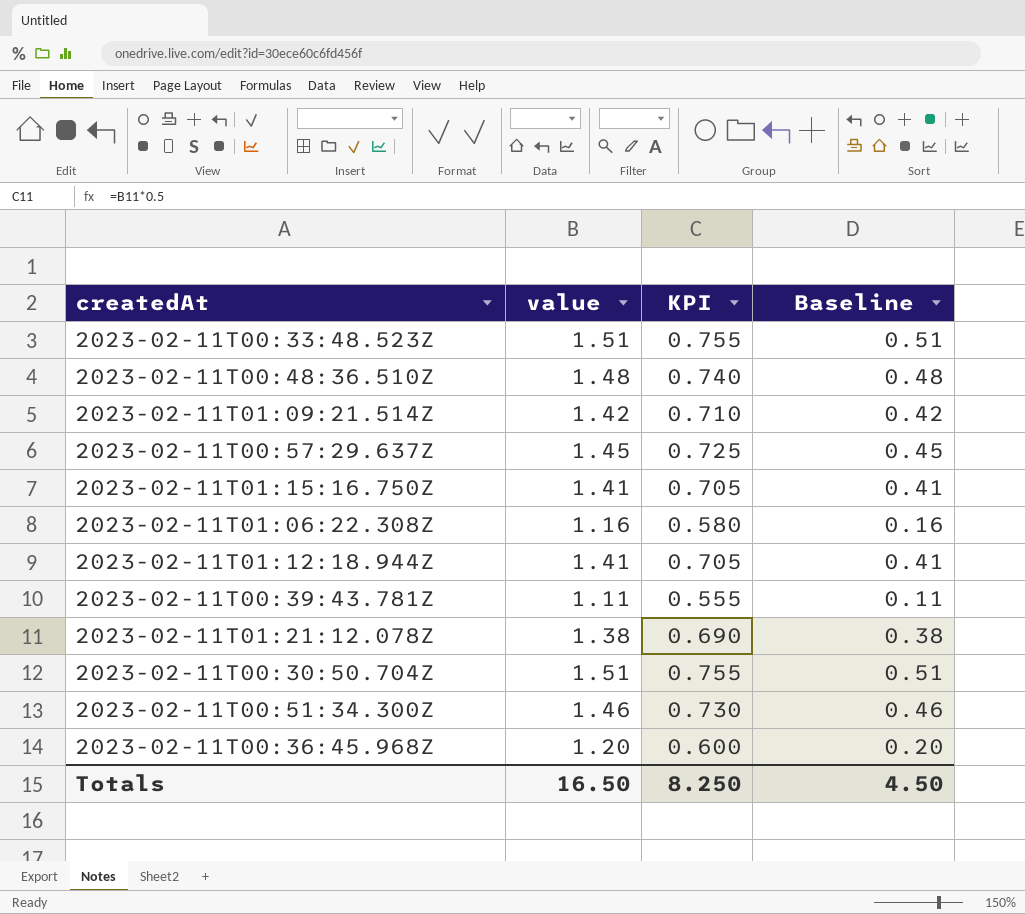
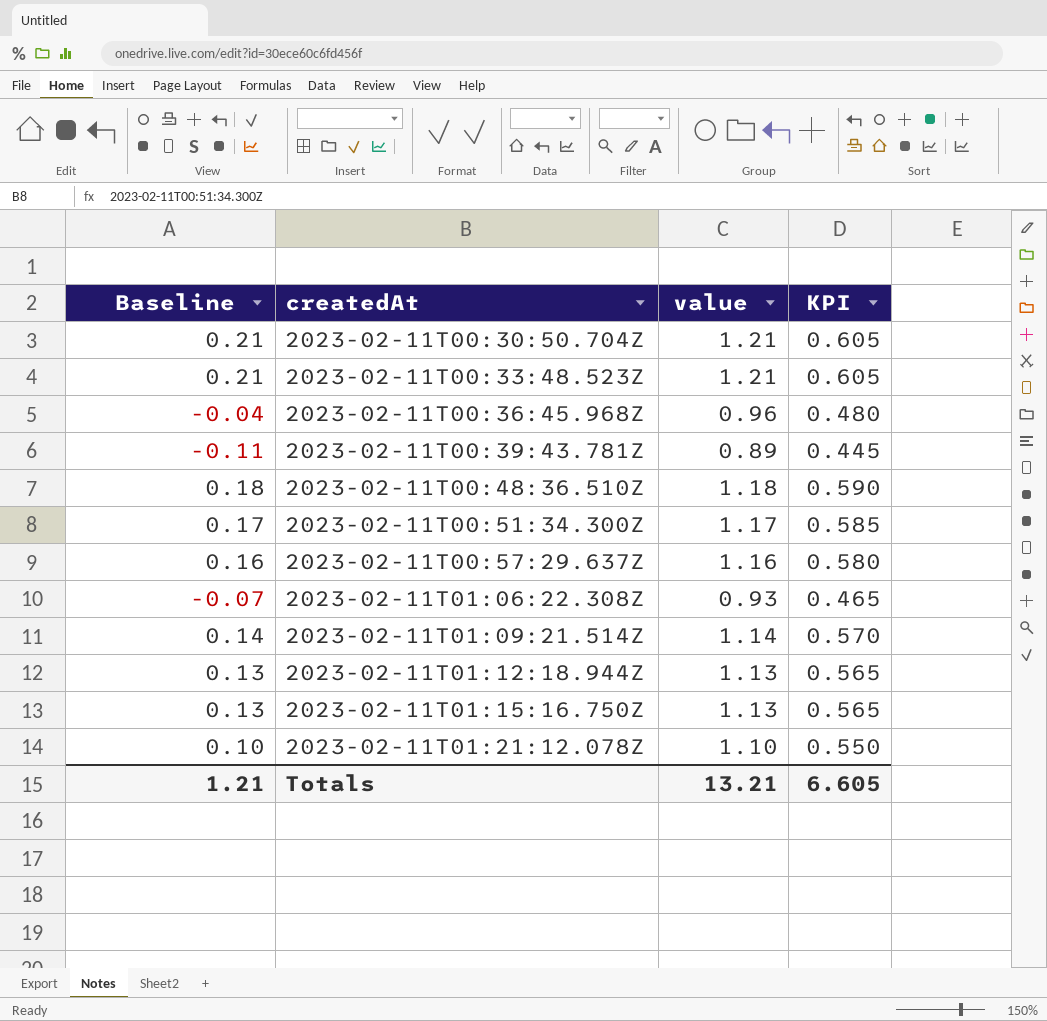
row order: none -> createdAt ascending
column Baseline | position: 4 -> 1
2023-02-11T00:30:50.704Z | Baseline: 0.51 -> 0.21
2023-02-11T00:30:50.704Z | value: 1.51 -> 1.21
2023-02-11T00:30:50.704Z | KPI: 0.755 -> 0.605
2023-02-11T00:33:48.523Z | Baseline: 0.51 -> 0.21
2023-02-11T00:33:48.523Z | value: 1.51 -> 1.21
2023-02-11T00:33:48.523Z | KPI: 0.755 -> 0.605
2023-02-11T00:36:45.968Z | Baseline: 0.20 -> -0.04
2023-02-11T00:36:45.968Z | value: 1.20 -> 0.96
2023-02-11T00:36:45.968Z | KPI: 0.600 -> 0.480
2023-02-11T00:39:43.781Z | Baseline: 0.11 -> -0.11
2023-02-11T00:39:43.781Z | value: 1.11 -> 0.89
2023-02-11T00:39:43.781Z | KPI: 0.555 -> 0.445
2023-02-11T00:48:36.510Z | Baseline: 0.48 -> 0.18
2023-02-11T00:48:36.510Z | value: 1.48 -> 1.18
2023-02-11T00:48:36.510Z | KPI: 0.740 -> 0.590
2023-02-11T00:51:34.300Z | Baseline: 0.46 -> 0.17
2023-02-11T00:51:34.300Z | value: 1.46 -> 1.17
2023-02-11T00:51:34.300Z | KPI: 0.730 -> 0.585
2023-02-11T00:57:29.637Z | Baseline: 0.45 -> 0.16
2023-02-11T00:57:29.637Z | value: 1.45 -> 1.16
2023-02-11T00:57:29.637Z | KPI: 0.725 -> 0.580
2023-02-11T01:06:22.308Z | Baseline: 0.16 -> -0.07
2023-02-11T01:06:22.308Z | value: 1.16 -> 0.93
2023-02-11T01:06:22.308Z | KPI: 0.580 -> 0.465
2023-02-11T01:09:21.514Z | Baseline: 0.42 -> 0.14
2023-02-11T01:09:21.514Z | value: 1.42 -> 1.14
2023-02-11T01:09:21.514Z | KPI: 0.710 -> 0.570
2023-02-11T01:12:18.944Z | Baseline: 0.41 -> 0.13
2023-02-11T01:12:18.944Z | value: 1.41 -> 1.13
2023-02-11T01:12:18.944Z | KPI: 0.705 -> 0.565
2023-02-11T01:15:16.750Z | Baseline: 0.41 -> 0.13
2023-02-11T01:15:16.750Z | value: 1.41 -> 1.13
2023-02-11T01:15:16.750Z | KPI: 0.705 -> 0.565
2023-02-11T01:21:12.078Z | Baseline: 0.38 -> 0.10
2023-02-11T01:21:12.078Z | value: 1.38 -> 1.10
2023-02-11T01:21:12.078Z | KPI: 0.690 -> 0.550
Totals | Baseline: 4.50 -> 1.21
Totals | value: 16.50 -> 13.21
Totals | KPI: 8.250 -> 6.605

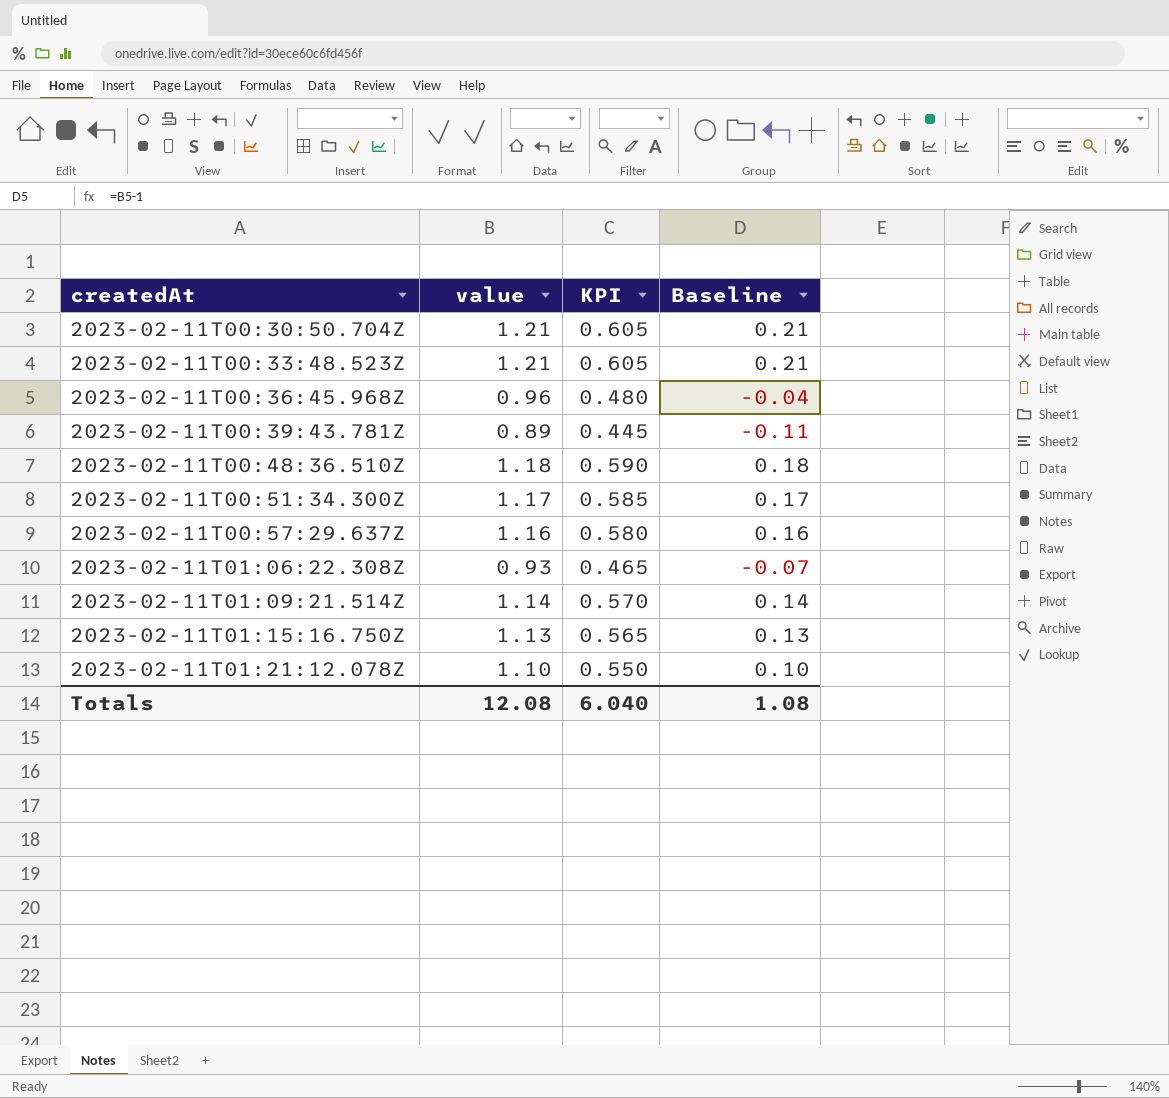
column Baseline | position: 1 -> 4
row 2023-02-11T01:12:18.944Z: 0.13 | 1.13 | 0.565 -> none
Totals | value: 13.21 -> 12.08
Totals | KPI: 6.605 -> 6.040
Totals | Baseline: 1.21 -> 1.08

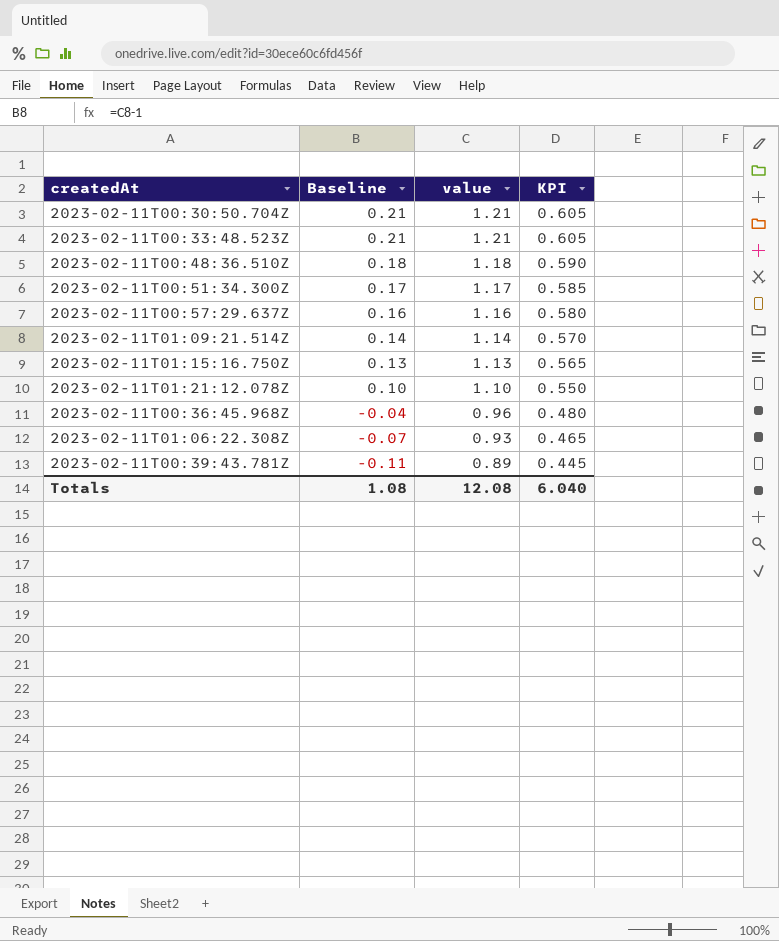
row order: createdAt ascending -> Baseline descending
column Baseline | position: 4 -> 2

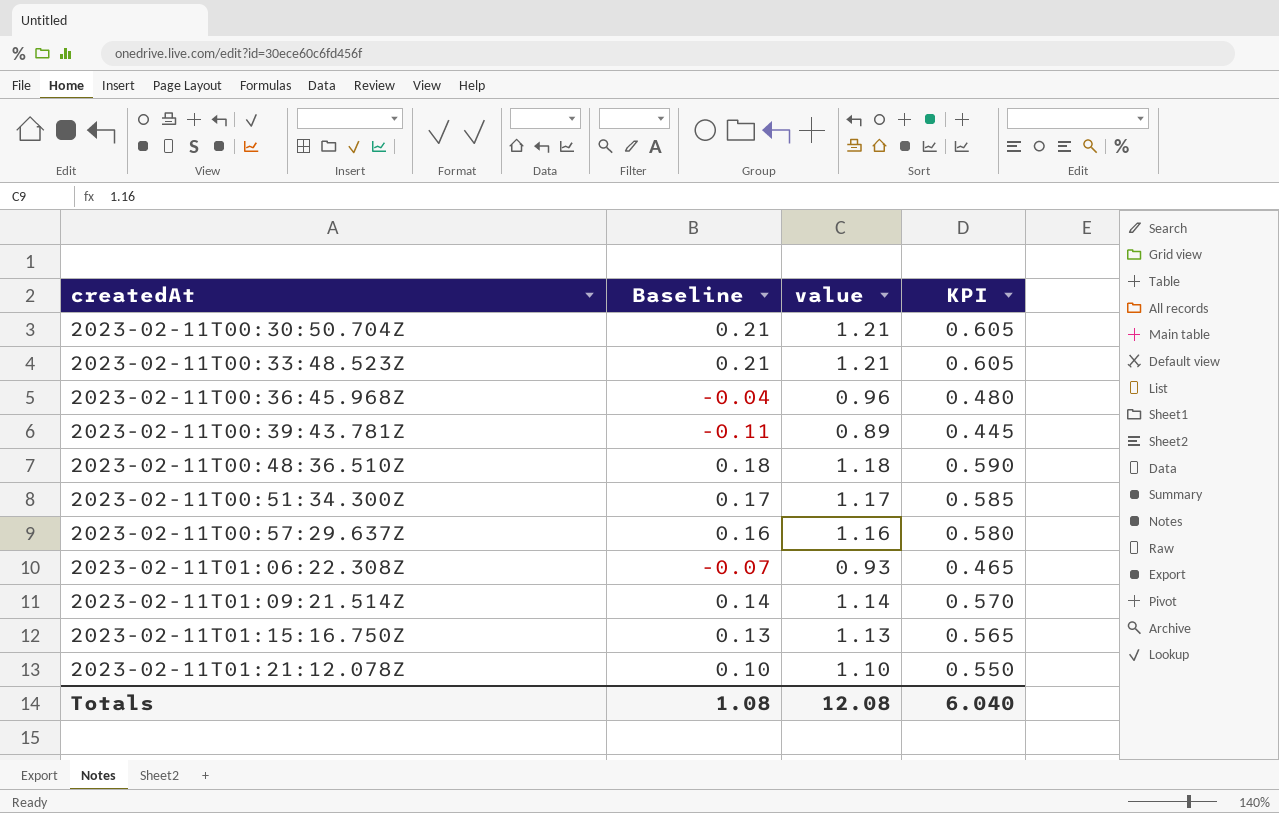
row order: Baseline descending -> createdAt ascending

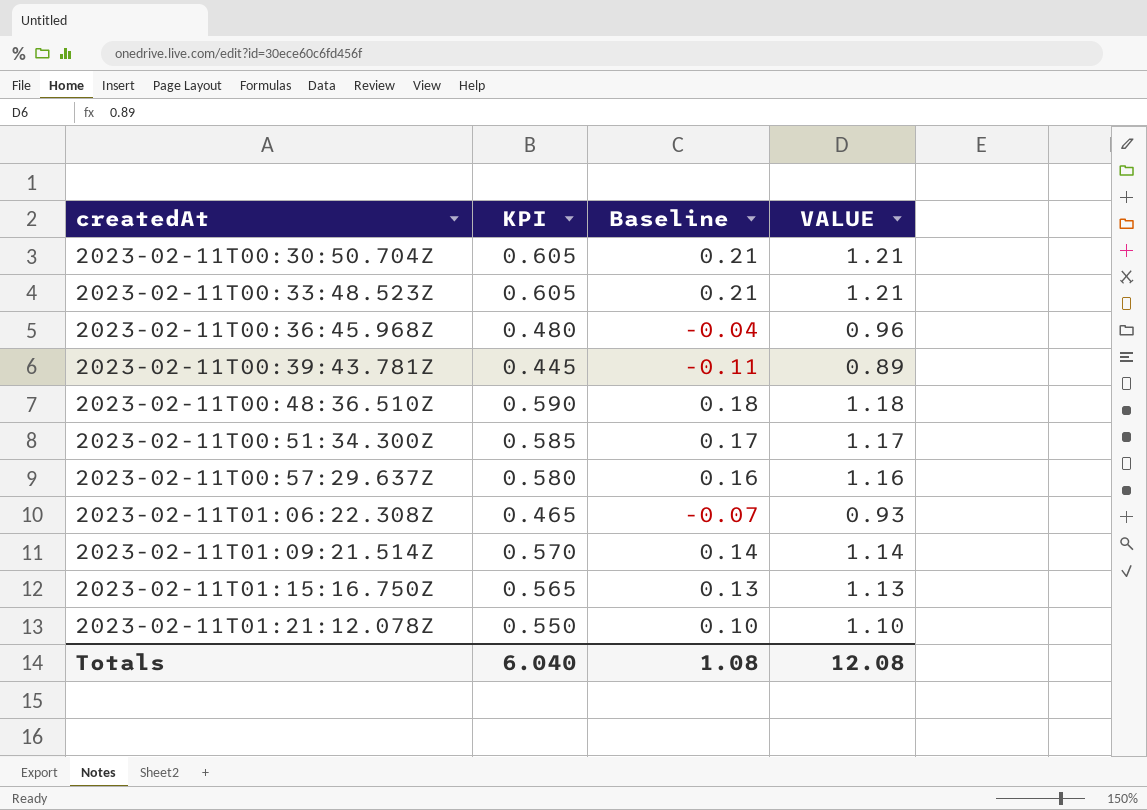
column KPI | position: 4 -> 2
column name: value -> VALUE

